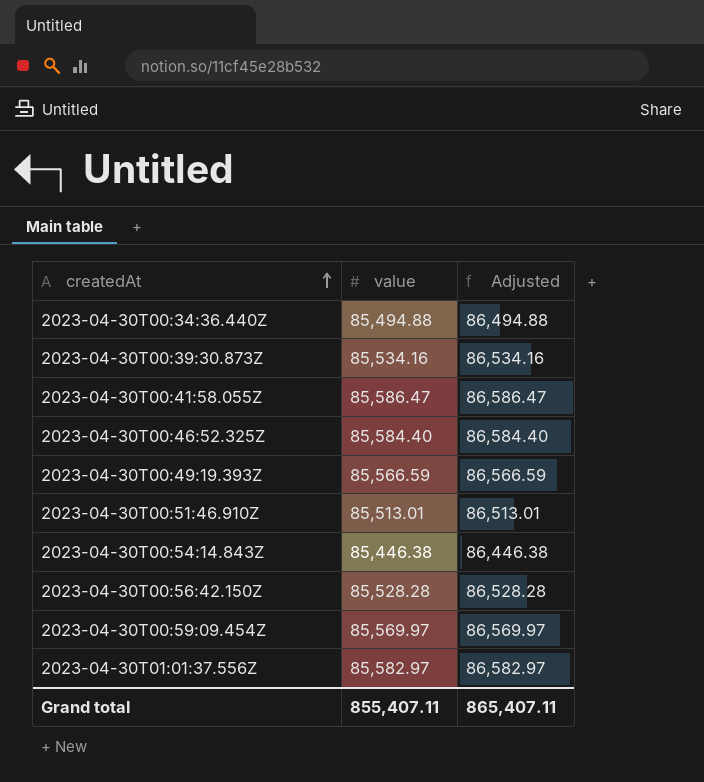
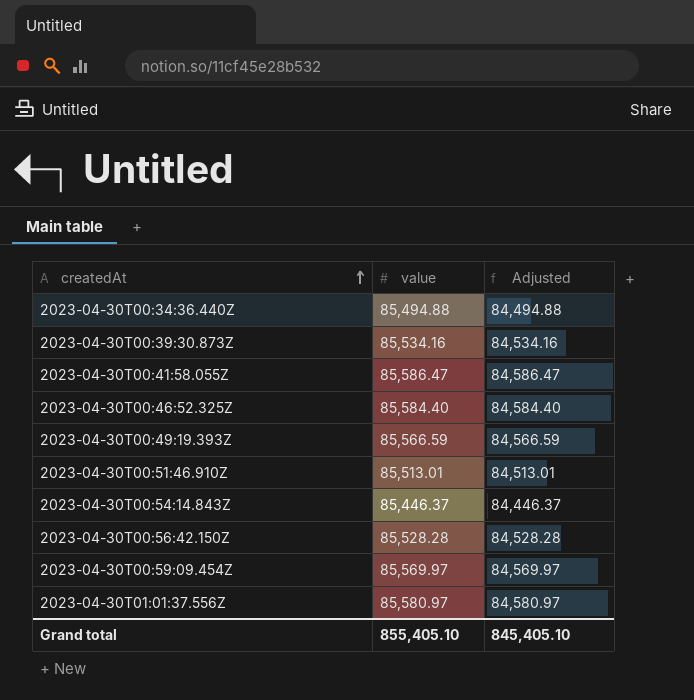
column Adjusted | formula: [value] + 1000 -> [value] - 1000
2023-04-30T00:54:14.843Z | value: 85,446.38 -> 85,446.37
2023-04-30T01:01:37.556Z | value: 85,582.97 -> 85,580.97
Grand total | value: 855,407.11 -> 855,405.10
Grand total | Adjusted: 865,407.11 -> 845,405.10

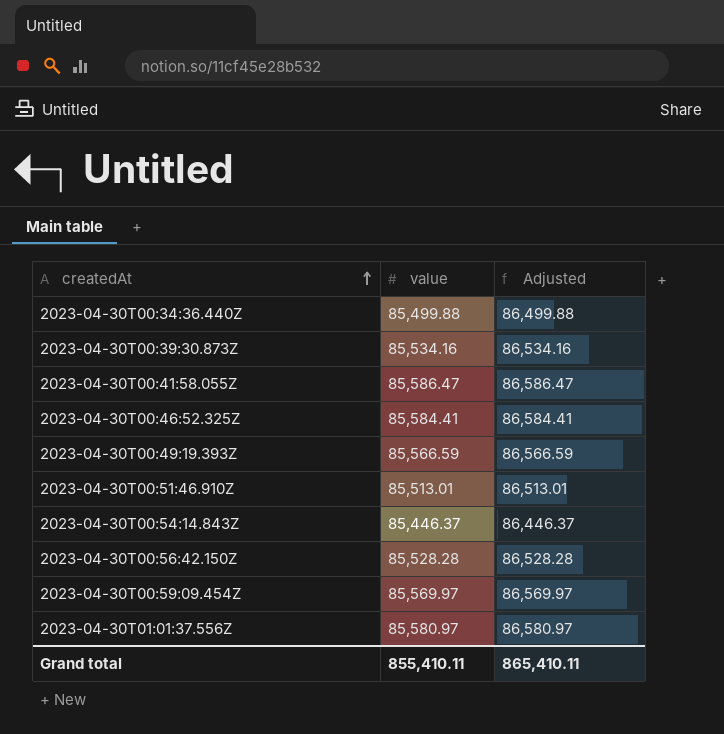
column Adjusted | formula: [value] - 1000 -> [value] + 1000
2023-04-30T00:34:36.440Z | value: 85,494.88 -> 85,499.88
2023-04-30T00:46:52.325Z | value: 85,584.40 -> 85,584.41
Grand total | value: 855,405.10 -> 855,410.11
Grand total | Adjusted: 845,405.10 -> 865,410.11

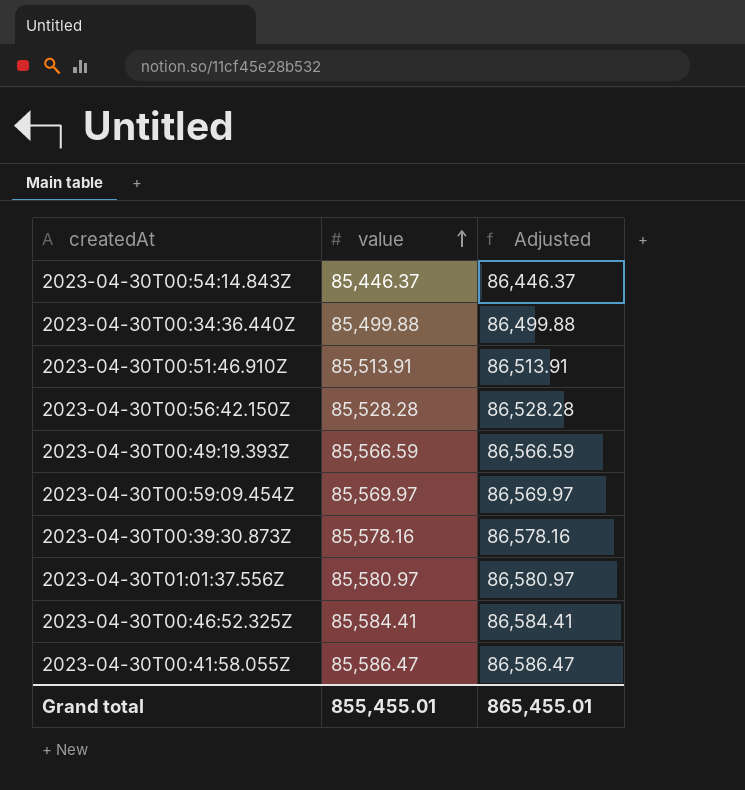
row order: createdAt ascending -> value ascending
2023-04-30T00:51:46.910Z | value: 85,513.01 -> 85,513.91
2023-04-30T00:51:46.910Z | Adjusted: 86,513.01 -> 86,513.91
2023-04-30T00:39:30.873Z | value: 85,534.16 -> 85,578.16
2023-04-30T00:39:30.873Z | Adjusted: 86,534.16 -> 86,578.16
Grand total | value: 855,410.11 -> 855,455.01
Grand total | Adjusted: 865,410.11 -> 865,455.01

